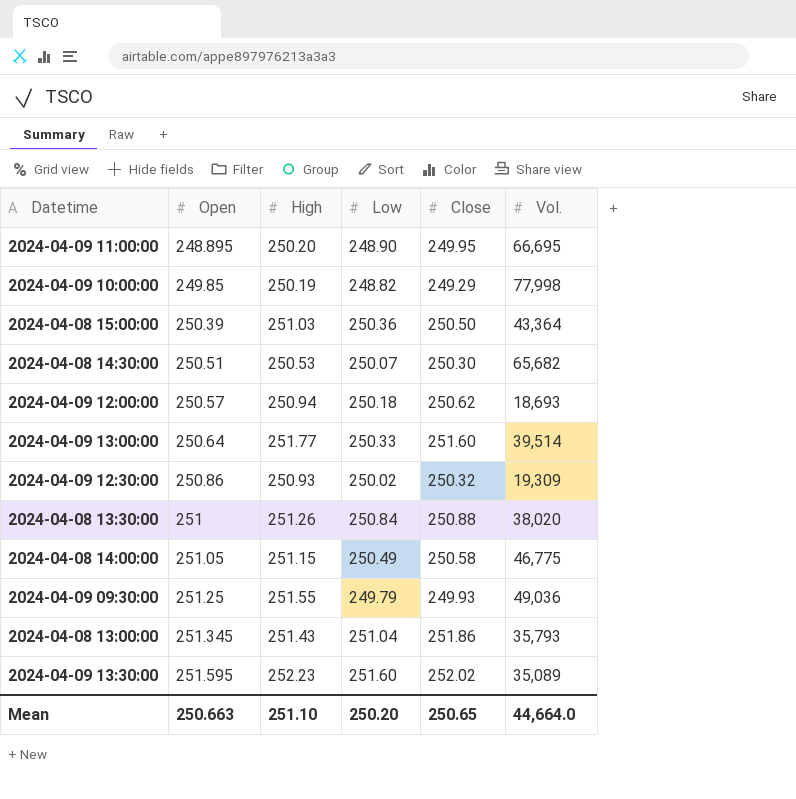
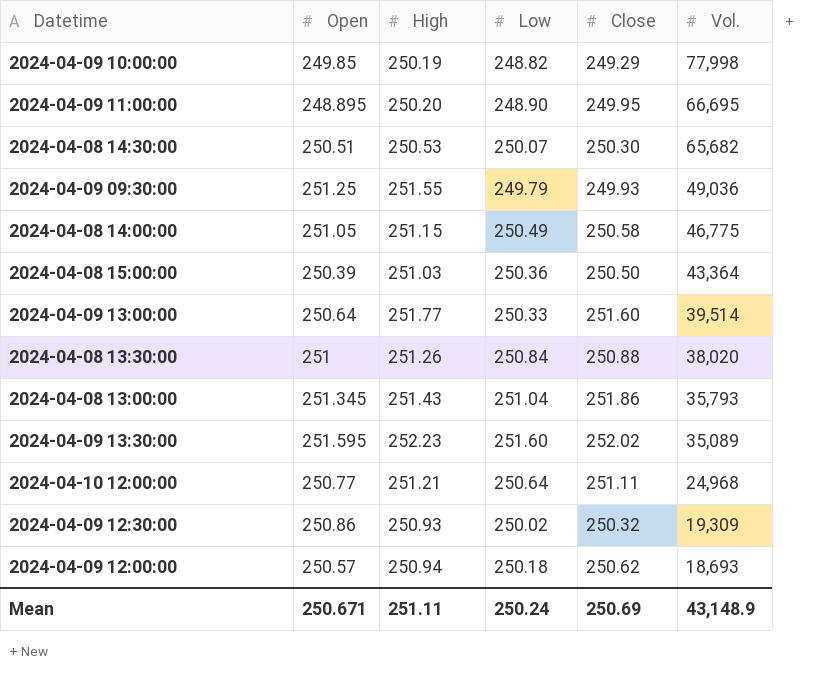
row order: Open ascending -> Vol. descending
row 2024-04-10 12:00:00: none -> 250.77 | 251.21 | 250.64 | 251.11 | 24,968
Mean | Open: 250.663 -> 250.671
Mean | High: 251.10 -> 251.11
Mean | Low: 250.20 -> 250.24
Mean | Close: 250.65 -> 250.69
Mean | Vol.: 44,664.0 -> 43,148.9

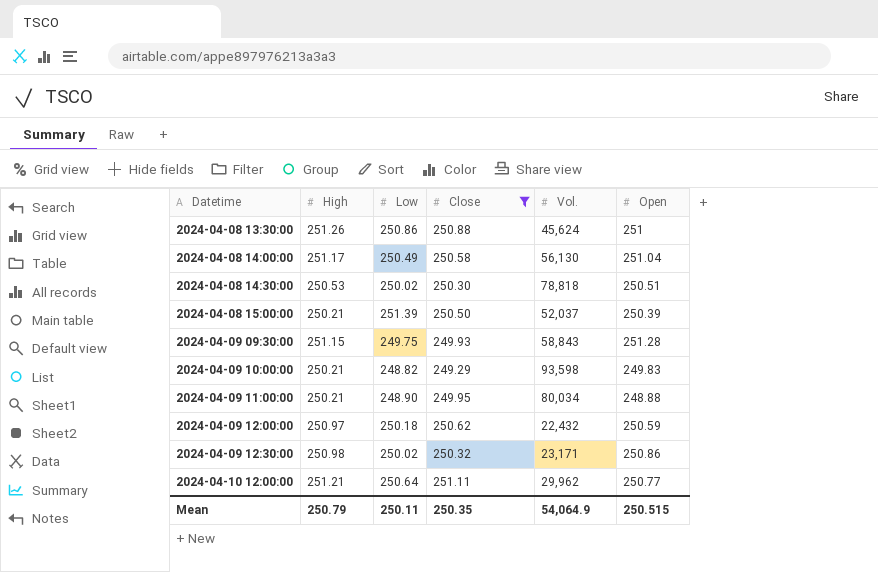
filter: none -> Close <= 251.11
row order: Vol. descending -> Datetime ascending
column Open | position: 2 -> 6
2024-04-08 13:30:00 | Low: 250.84 -> 250.86
2024-04-08 13:30:00 | Vol.: 38,020 -> 45,624
2024-04-08 14:00:00 | High: 251.15 -> 251.17
2024-04-08 14:00:00 | Vol.: 46,775 -> 56,130
2024-04-08 14:00:00 | Open: 251.05 -> 251.04
2024-04-08 14:30:00 | Low: 250.07 -> 250.02
2024-04-08 14:30:00 | Vol.: 65,682 -> 78,818
2024-04-08 15:00:00 | High: 251.03 -> 250.21
2024-04-08 15:00:00 | Low: 250.36 -> 251.39
2024-04-08 15:00:00 | Vol.: 43,364 -> 52,037
2024-04-09 09:30:00 | High: 251.55 -> 251.15
2024-04-09 09:30:00 | Low: 249.79 -> 249.75
2024-04-09 09:30:00 | Vol.: 49,036 -> 58,843
2024-04-09 09:30:00 | Open: 251.25 -> 251.28
2024-04-09 10:00:00 | High: 250.19 -> 250.21
2024-04-09 10:00:00 | Vol.: 77,998 -> 93,598
2024-04-09 10:00:00 | Open: 249.85 -> 249.83
2024-04-09 11:00:00 | High: 250.20 -> 250.21
2024-04-09 11:00:00 | Vol.: 66,695 -> 80,034
2024-04-09 11:00:00 | Open: 248.895 -> 248.88
2024-04-09 12:00:00 | High: 250.94 -> 250.97
2024-04-09 12:00:00 | Vol.: 18,693 -> 22,432
2024-04-09 12:00:00 | Open: 250.57 -> 250.59
2024-04-09 12:30:00 | High: 250.93 -> 250.98
2024-04-09 12:30:00 | Vol.: 19,309 -> 23,171
2024-04-10 12:00:00 | Vol.: 24,968 -> 29,962
Mean | High: 251.11 -> 250.79
Mean | Low: 250.24 -> 250.11
Mean | Close: 250.69 -> 250.35
Mean | Vol.: 43,148.9 -> 54,064.9
Mean | Open: 250.671 -> 250.515

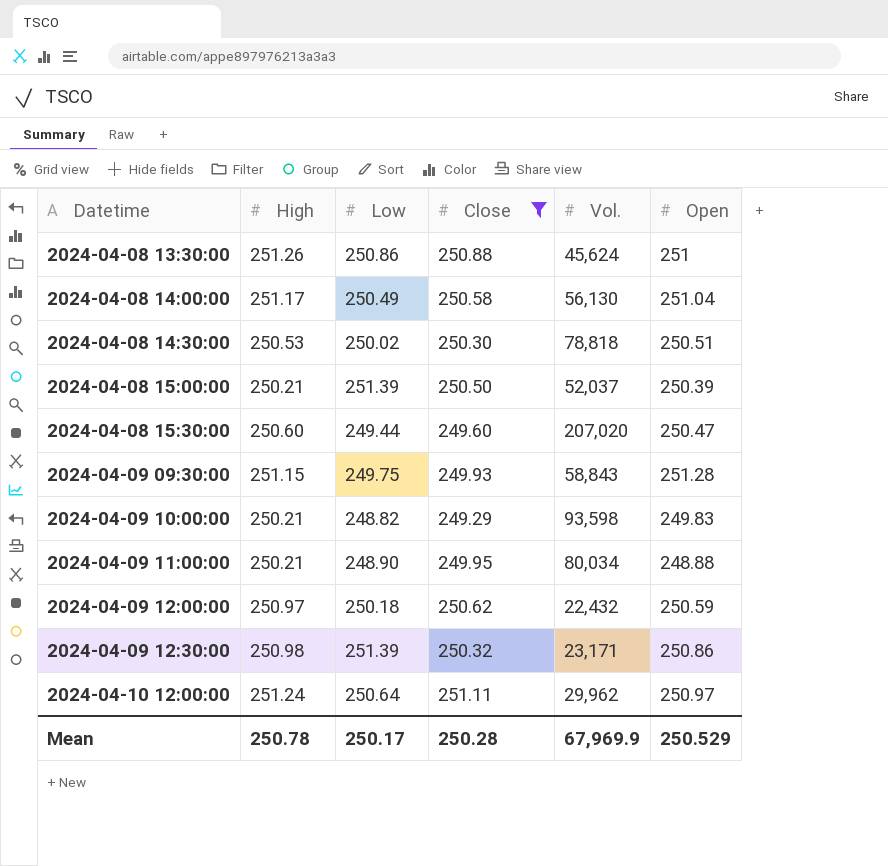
row 2024-04-08 15:30:00: none -> 250.60 | 249.44 | 249.60 | 207,020 | 250.47
2024-04-09 12:30:00 | Low: 250.02 -> 251.39
2024-04-10 12:00:00 | High: 251.21 -> 251.24
2024-04-10 12:00:00 | Open: 250.77 -> 250.97
Mean | High: 250.79 -> 250.78
Mean | Low: 250.11 -> 250.17
Mean | Close: 250.35 -> 250.28
Mean | Vol.: 54,064.9 -> 67,969.9
Mean | Open: 250.515 -> 250.529

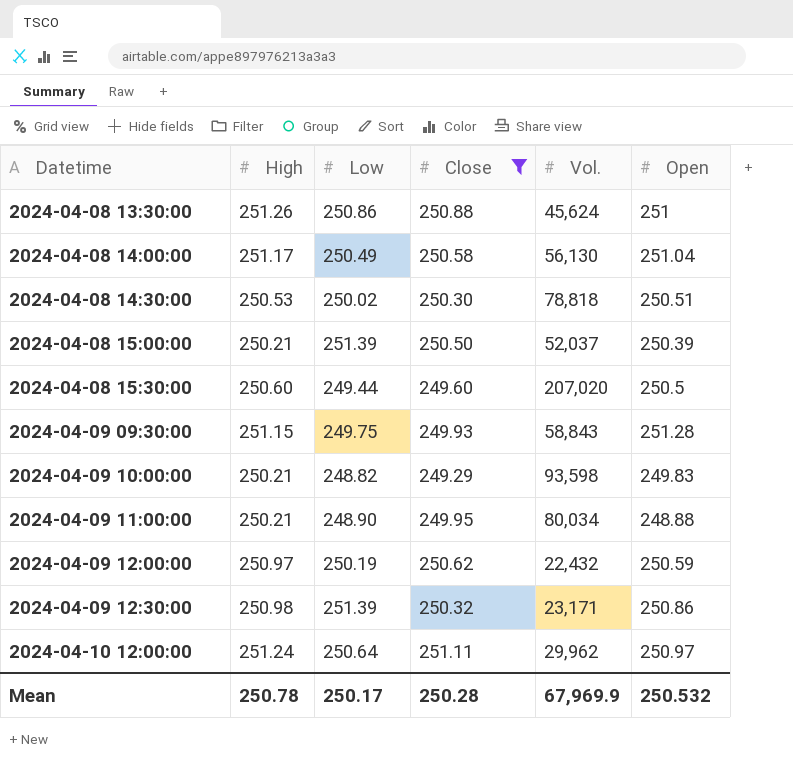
2024-04-08 15:30:00 | Open: 250.47 -> 250.5
2024-04-09 12:00:00 | Low: 250.18 -> 250.19
Mean | Open: 250.529 -> 250.532

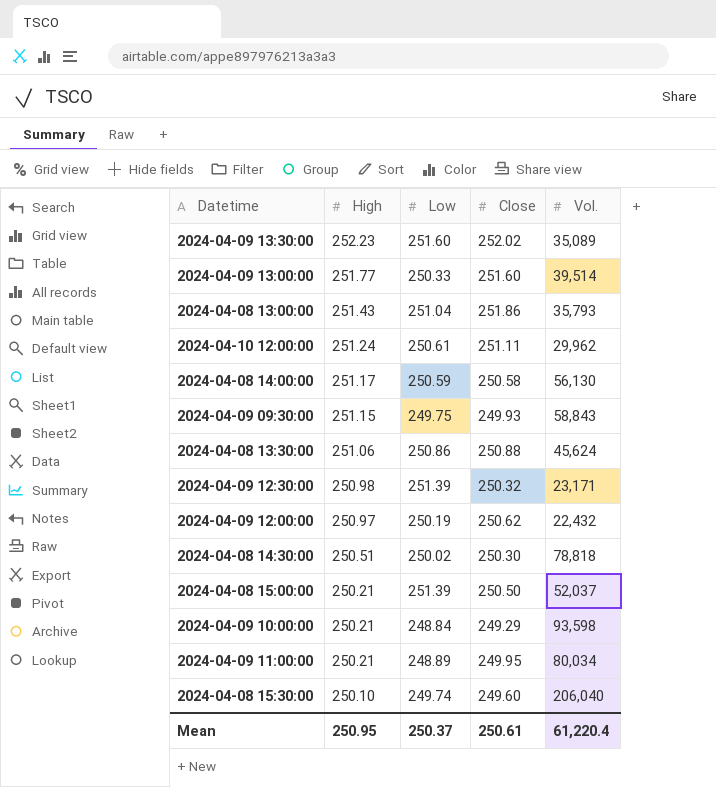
filter: Close <= 251.11 -> none
row order: Datetime ascending -> High descending
column Open | position: 6 -> none
2024-04-10 12:00:00 | Low: 250.64 -> 250.61
2024-04-08 14:00:00 | Low: 250.49 -> 250.59
2024-04-08 13:30:00 | High: 251.26 -> 251.06
2024-04-08 14:30:00 | High: 250.53 -> 250.51
2024-04-09 10:00:00 | Low: 248.82 -> 248.84
2024-04-09 11:00:00 | Low: 248.90 -> 248.89
2024-04-08 15:30:00 | High: 250.60 -> 250.10
2024-04-08 15:30:00 | Low: 249.44 -> 249.74
2024-04-08 15:30:00 | Vol.: 207,020 -> 206,040
Mean | High: 250.78 -> 250.95
Mean | Low: 250.17 -> 250.37
Mean | Close: 250.28 -> 250.61
Mean | Vol.: 67,969.9 -> 61,220.4

